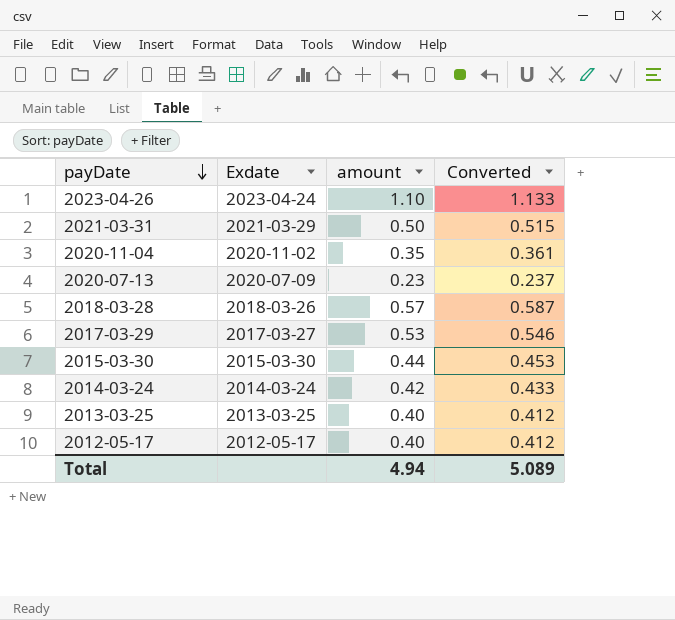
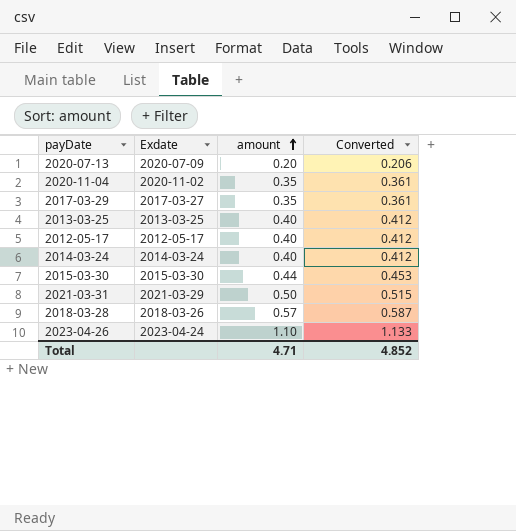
row order: payDate descending -> amount ascending
2020-07-13 | amount: 0.23 -> 0.20
2020-07-13 | Converted: 0.237 -> 0.206
2017-03-29 | amount: 0.53 -> 0.35
2017-03-29 | Converted: 0.546 -> 0.361
2014-03-24 | amount: 0.42 -> 0.40
2014-03-24 | Converted: 0.433 -> 0.412
Total | amount: 4.94 -> 4.71
Total | Converted: 5.089 -> 4.852

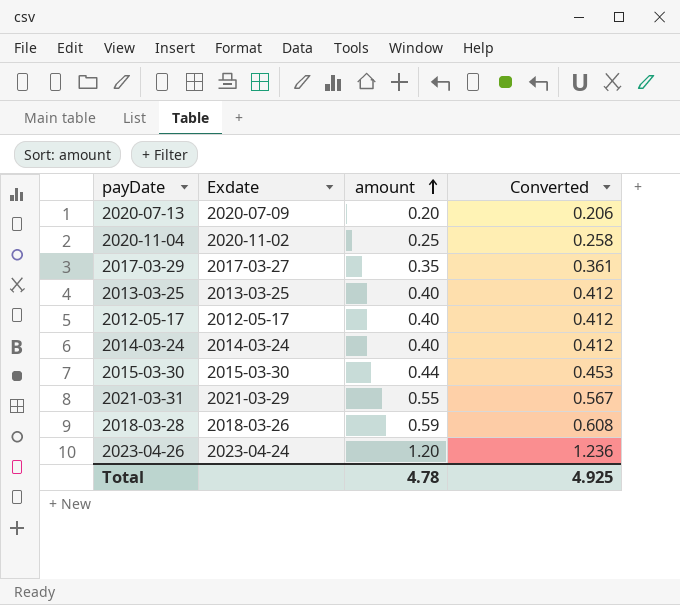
2020-11-04 | amount: 0.35 -> 0.25
2020-11-04 | Converted: 0.361 -> 0.258
2021-03-31 | amount: 0.50 -> 0.55
2021-03-31 | Converted: 0.515 -> 0.567
2018-03-28 | amount: 0.57 -> 0.59
2018-03-28 | Converted: 0.587 -> 0.608
2023-04-26 | amount: 1.10 -> 1.20
2023-04-26 | Converted: 1.133 -> 1.236
Total | amount: 4.71 -> 4.78
Total | Converted: 4.852 -> 4.925

